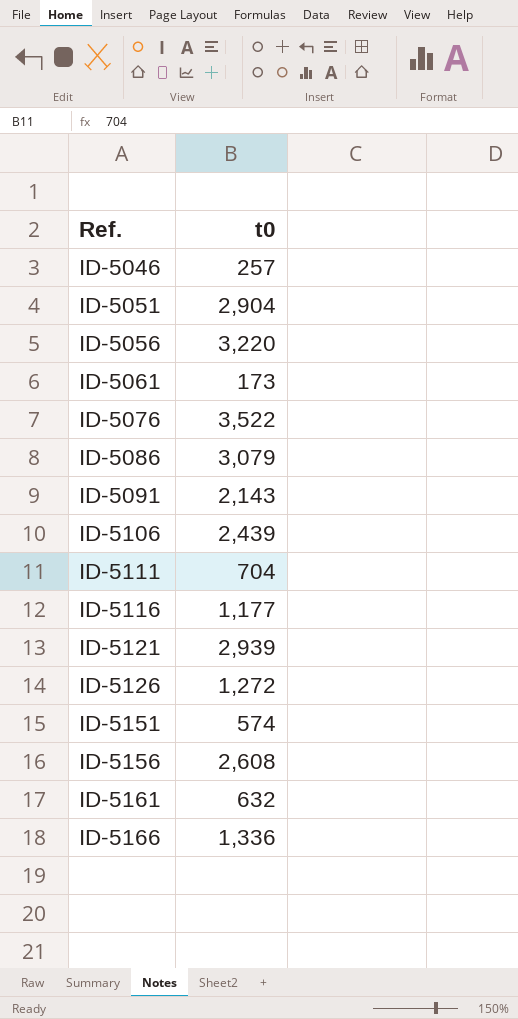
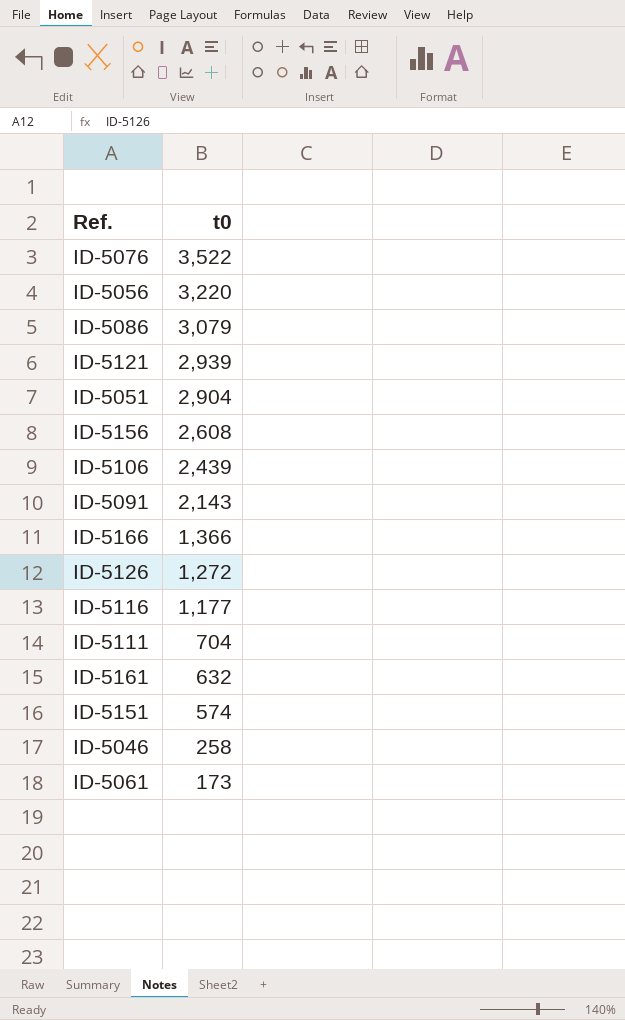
row order: Ref. ascending -> t0 descending
ID-5166 | t0: 1,336 -> 1,366
ID-5046 | t0: 257 -> 258

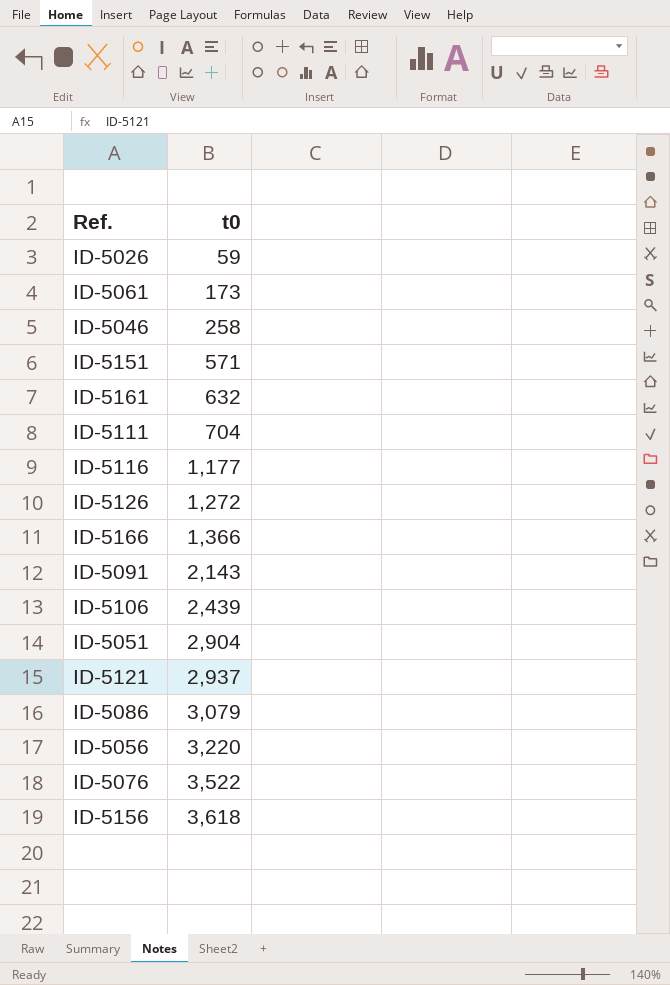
row order: t0 descending -> t0 ascending
row ID-5026: none -> 59
ID-5151 | t0: 574 -> 571
ID-5121 | t0: 2,939 -> 2,937
ID-5156 | t0: 2,608 -> 3,618

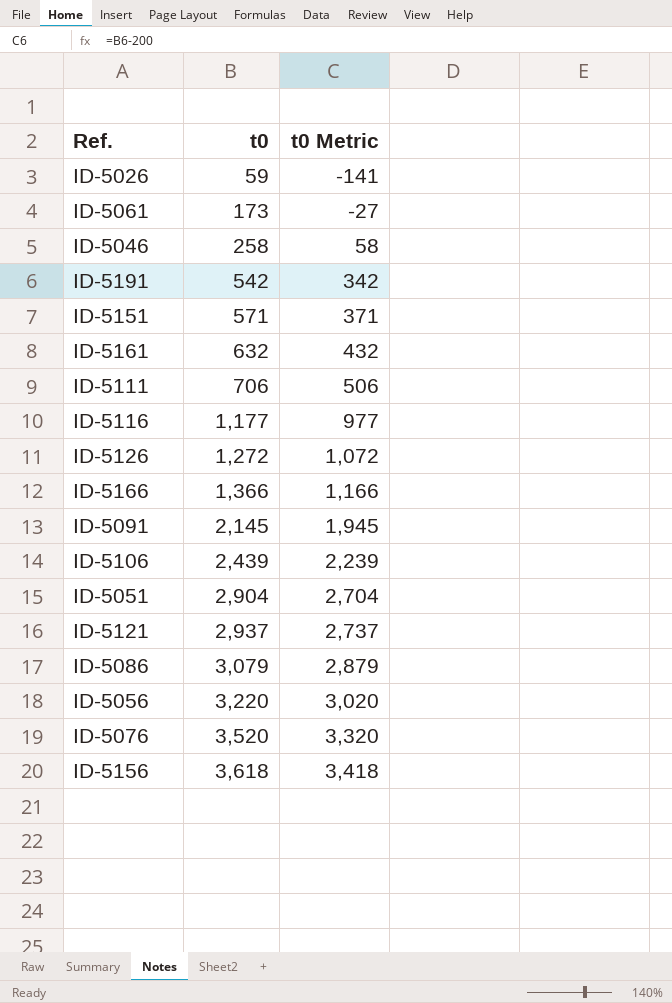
column t0 Metric | formula: none -> [t0] - 200
row ID-5191: none -> 542 | 342
ID-5111 | t0: 704 -> 706
ID-5091 | t0: 2,143 -> 2,145
ID-5076 | t0: 3,522 -> 3,520

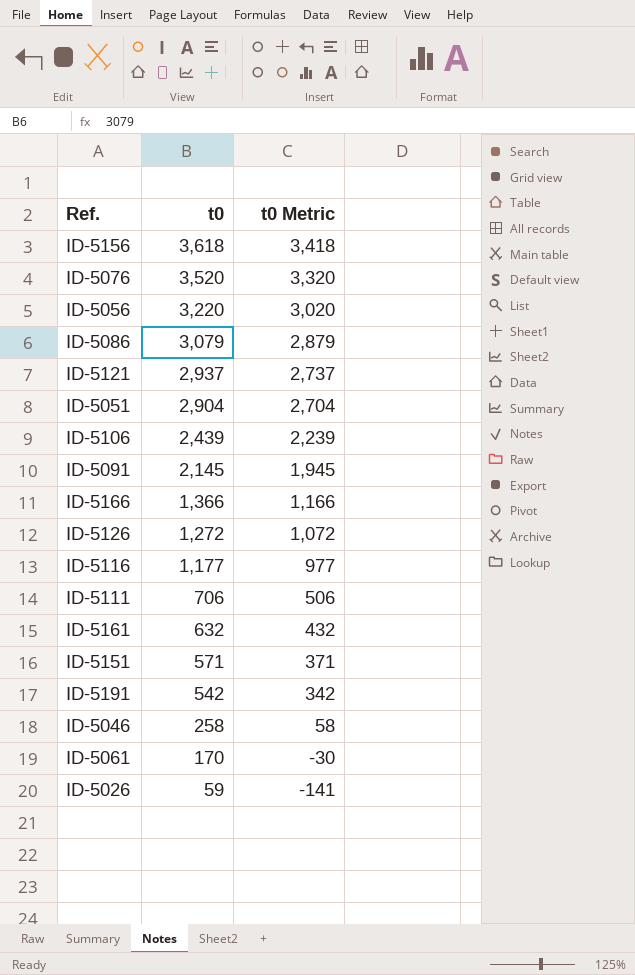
row order: t0 ascending -> t0 descending
ID-5061 | t0: 173 -> 170
ID-5061 | t0 Metric: -27 -> -30

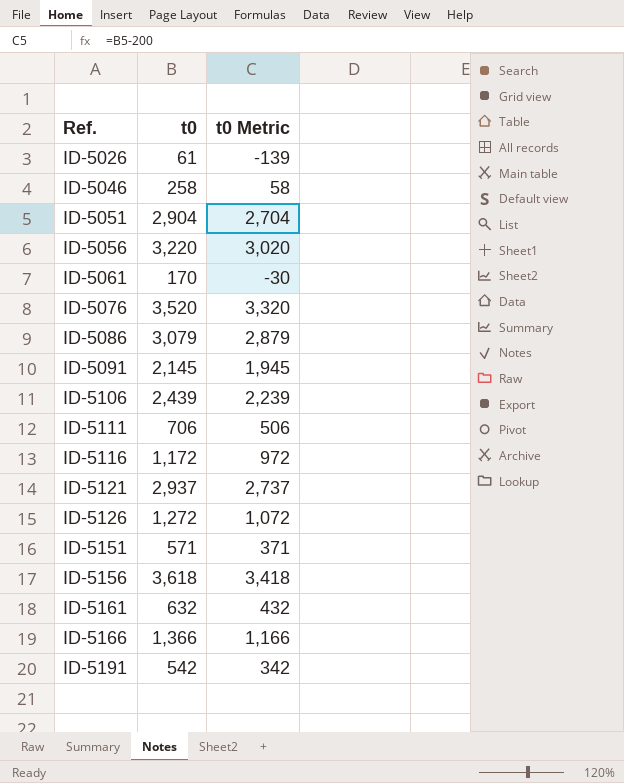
row order: t0 descending -> Ref. ascending
ID-5026 | t0: 59 -> 61
ID-5026 | t0 Metric: -141 -> -139
ID-5116 | t0: 1,177 -> 1,172
ID-5116 | t0 Metric: 977 -> 972

